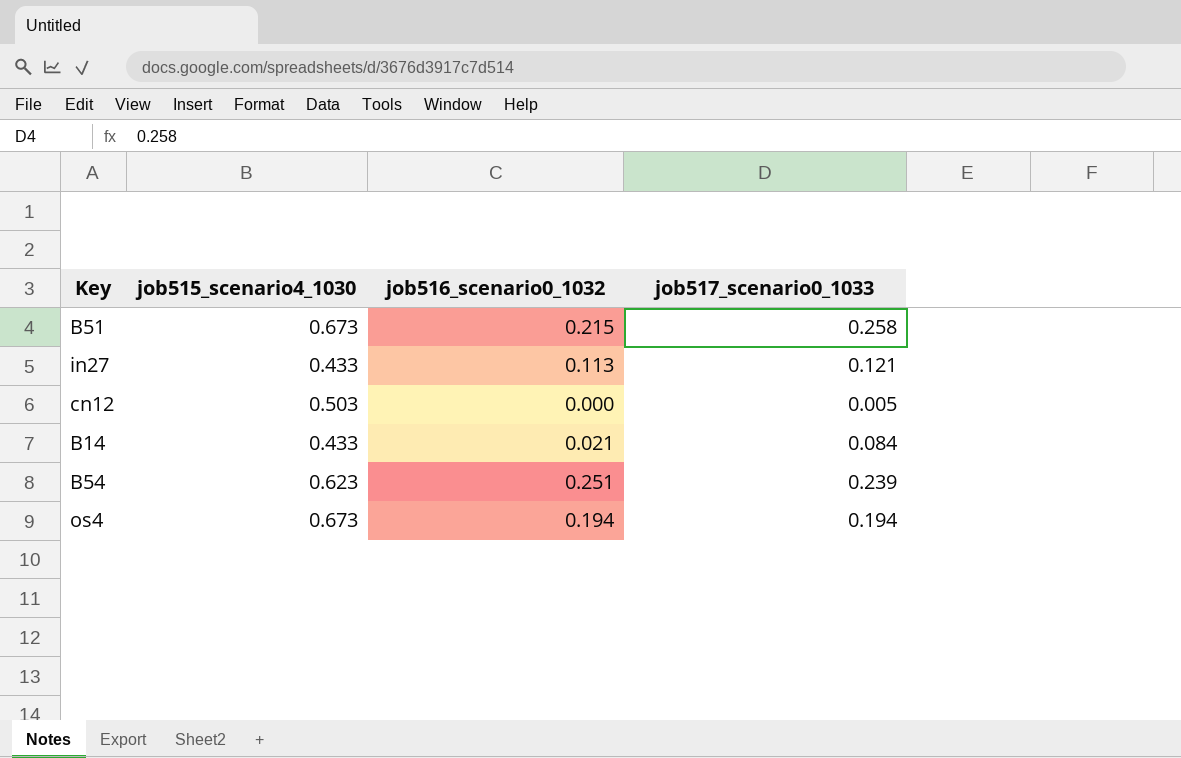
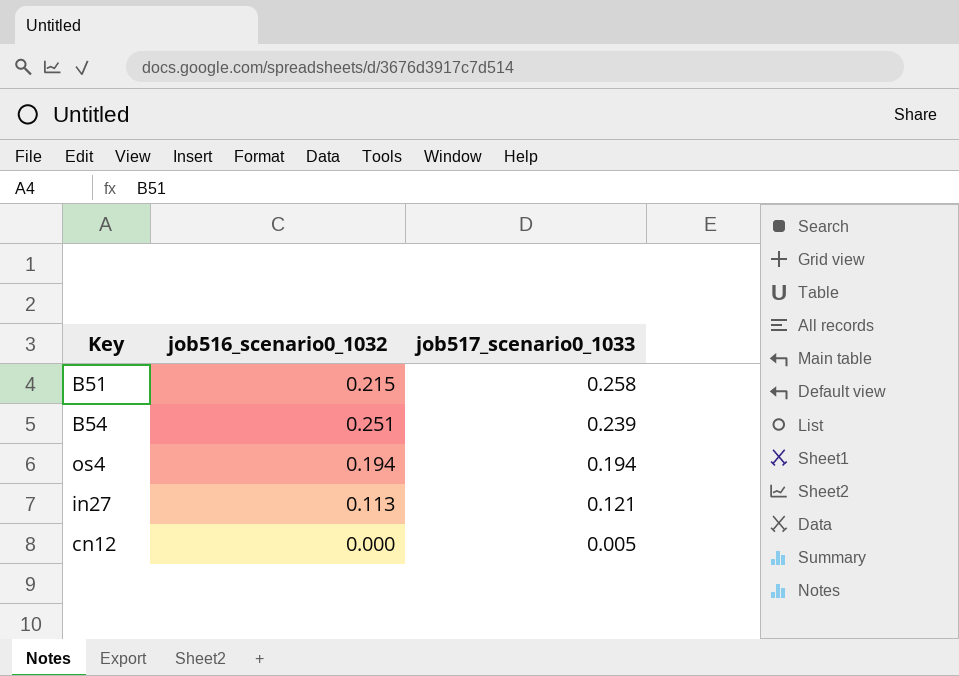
row order: none -> job517_scenario0_1033 descending
column job515_scenario4_1030 | position: 2 -> none
row B14: 0.433 | 0.021 | 0.084 -> none

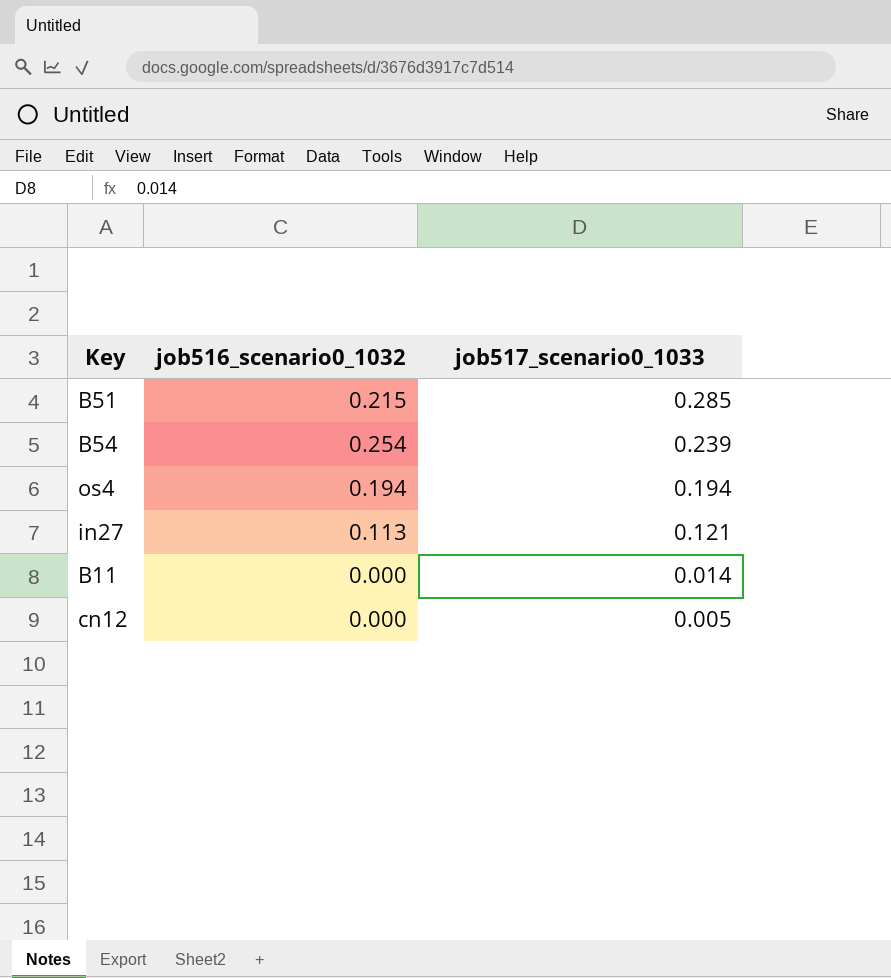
B51 | job517_scenario0_1033: 0.258 -> 0.285
B54 | job516_scenario0_1032: 0.251 -> 0.254
row B11: none -> 0.000 | 0.014

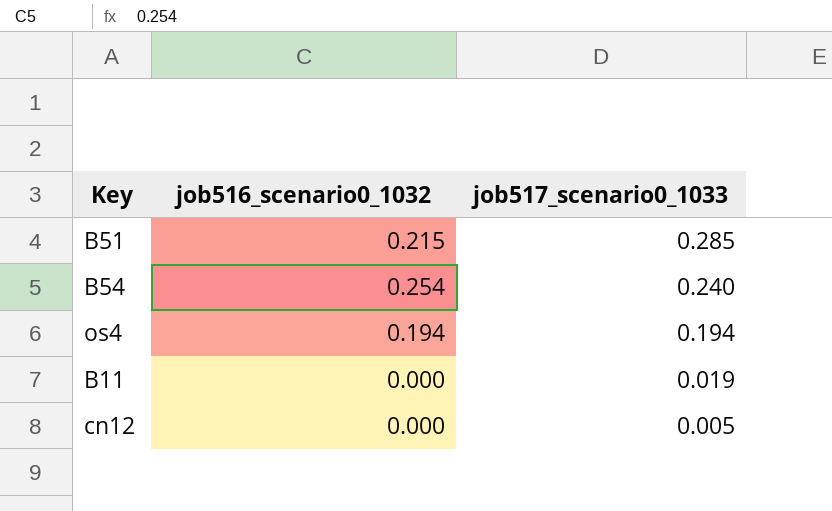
row in27: 0.113 | 0.121 -> none
B54 | job517_scenario0_1033: 0.239 -> 0.240
B11 | job517_scenario0_1033: 0.014 -> 0.019

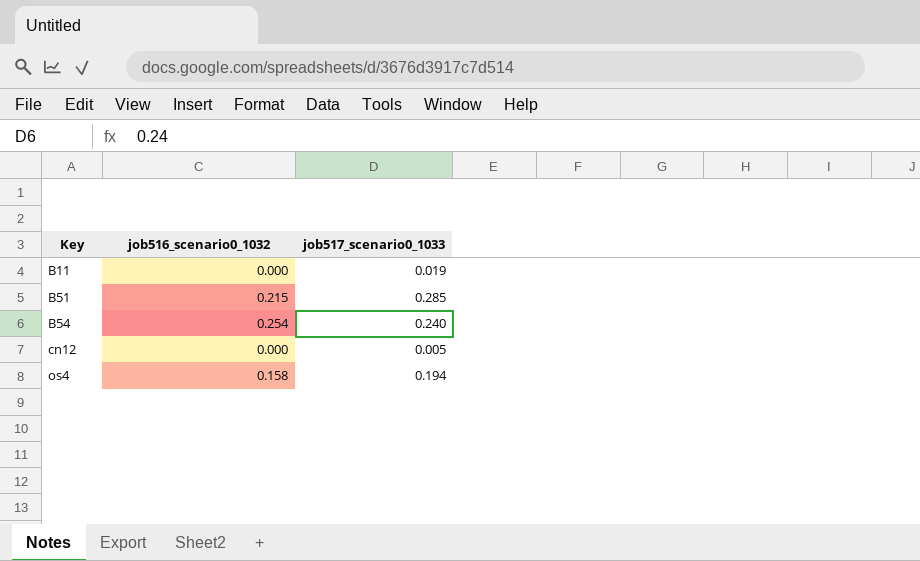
row order: job517_scenario0_1033 descending -> Key ascending
os4 | job516_scenario0_1032: 0.194 -> 0.158

